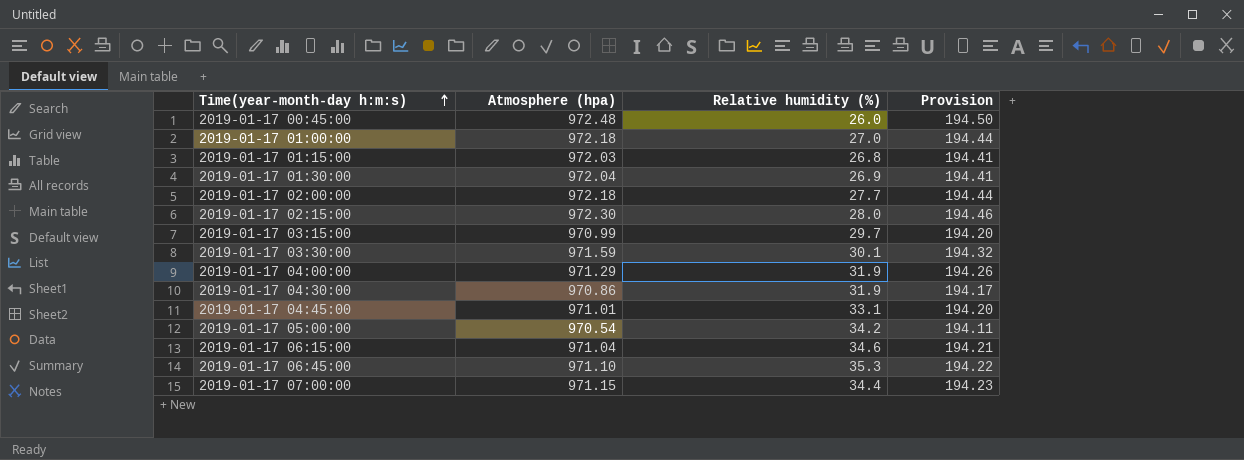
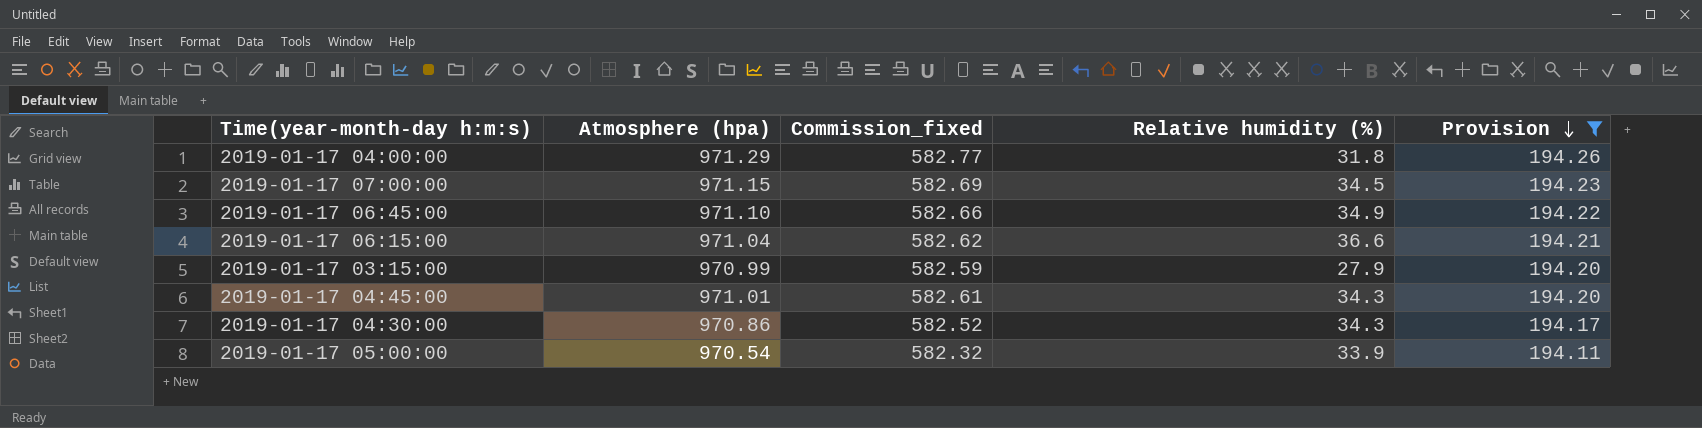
filter: none -> Provision <= 194.26
row order: Time(year-month-day h:m:s) ascending -> Provision descending
column Commission_fixed | formula: none -> [Atmosphere (hpa)] * 0.6
2019-01-17 04:00:00 | Relative humidity (%): 31.9 -> 31.8
2019-01-17 07:00:00 | Relative humidity (%): 34.4 -> 34.5
2019-01-17 06:45:00 | Relative humidity (%): 35.3 -> 34.9
2019-01-17 06:15:00 | Relative humidity (%): 34.6 -> 36.6
2019-01-17 03:15:00 | Relative humidity (%): 29.7 -> 27.9
2019-01-17 04:45:00 | Relative humidity (%): 33.1 -> 34.3
2019-01-17 04:30:00 | Relative humidity (%): 31.9 -> 34.3
2019-01-17 05:00:00 | Relative humidity (%): 34.2 -> 33.9

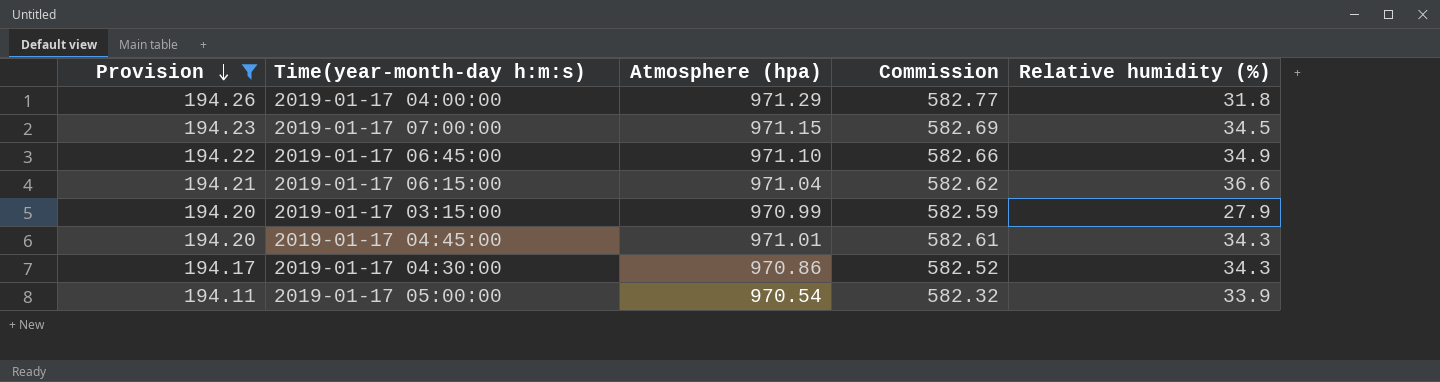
column Provision | position: 5 -> 1
column name: Commission_fixed -> Commission

